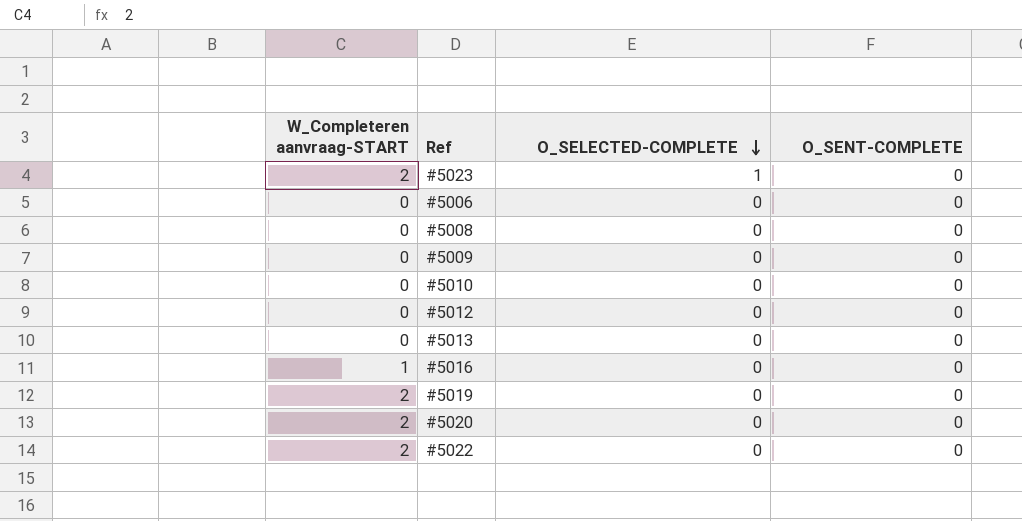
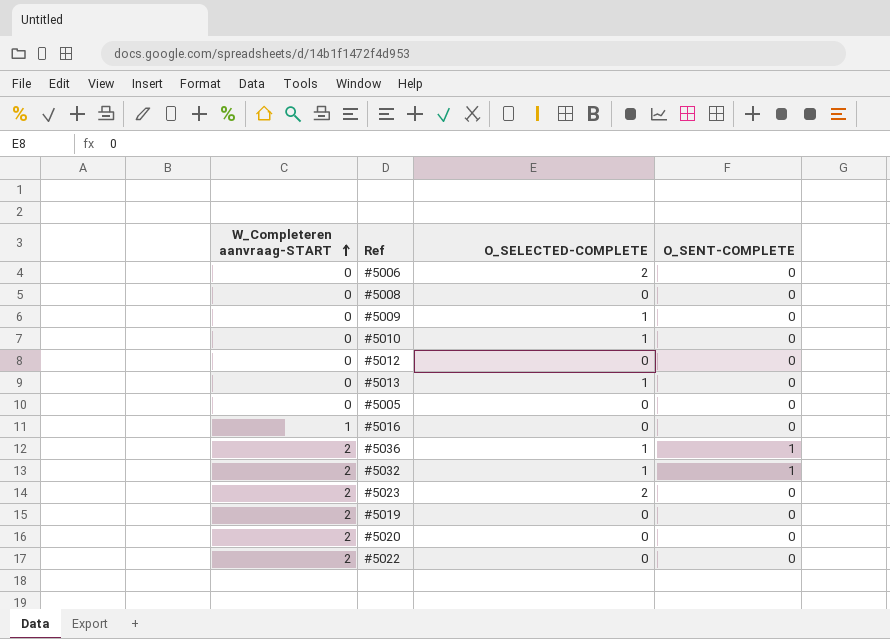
row order: O_SELECTED-COMPLETE descending -> W_Completeren aanvraag-START ascending
#5006 | O_SELECTED-COMPLETE: 0 -> 2
#5009 | O_SELECTED-COMPLETE: 0 -> 1
#5010 | O_SELECTED-COMPLETE: 0 -> 1
#5013 | O_SELECTED-COMPLETE: 0 -> 1
row #5005: none -> 0 | 0 | 0
row #5036: none -> 2 | 1 | 1
row #5032: none -> 2 | 1 | 1
#5023 | O_SELECTED-COMPLETE: 1 -> 2

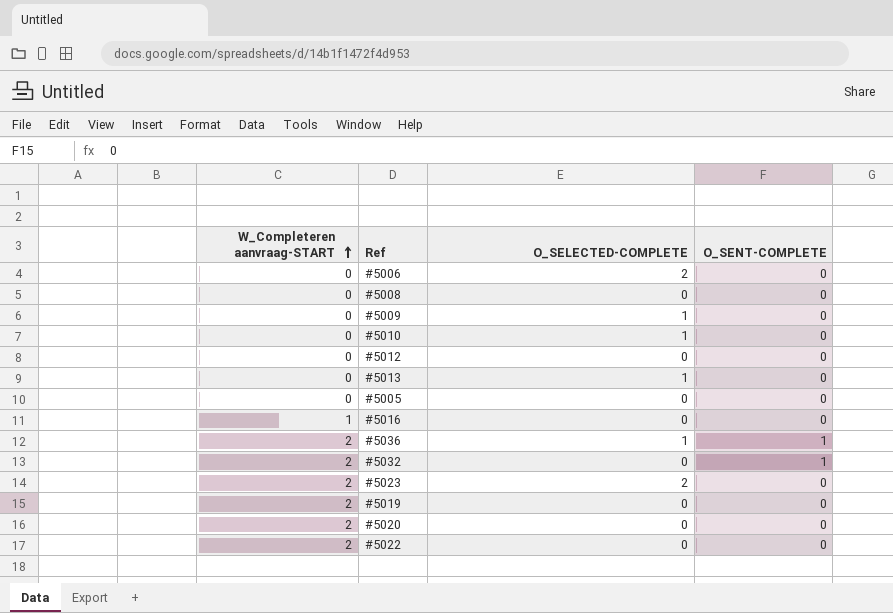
#5032 | O_SELECTED-COMPLETE: 1 -> 0

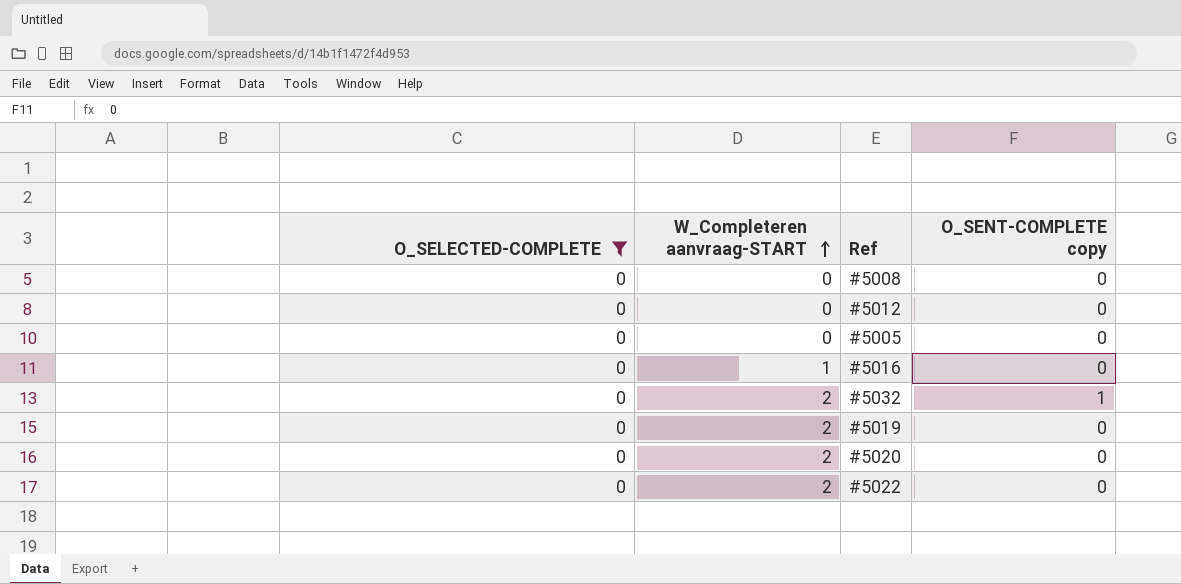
filter: none -> O_SELECTED-COMPLETE = 0
column O_SELECTED-COMPLETE | position: 3 -> 1
column name: O_SENT-COMPLETE -> O_SENT-COMPLETE copy

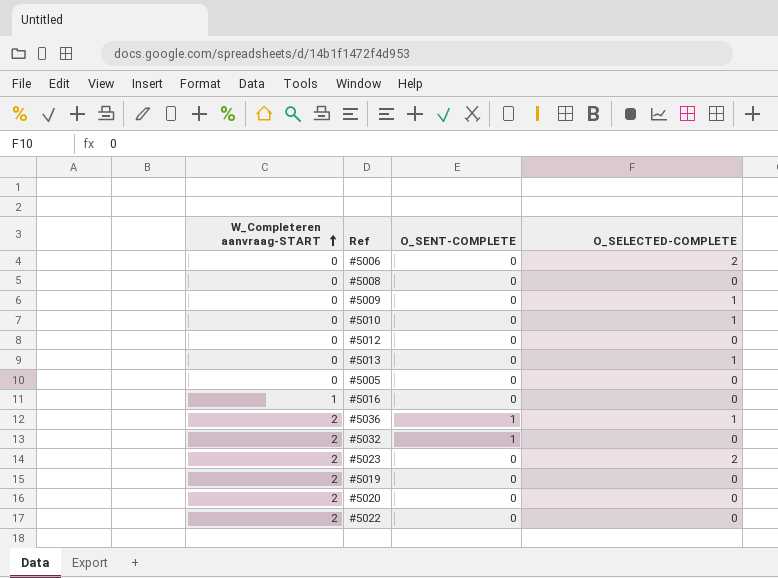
filter: O_SELECTED-COMPLETE = 0 -> none
column name: O_SENT-COMPLETE copy -> O_SENT-COMPLETE
column O_SELECTED-COMPLETE | position: 1 -> 4

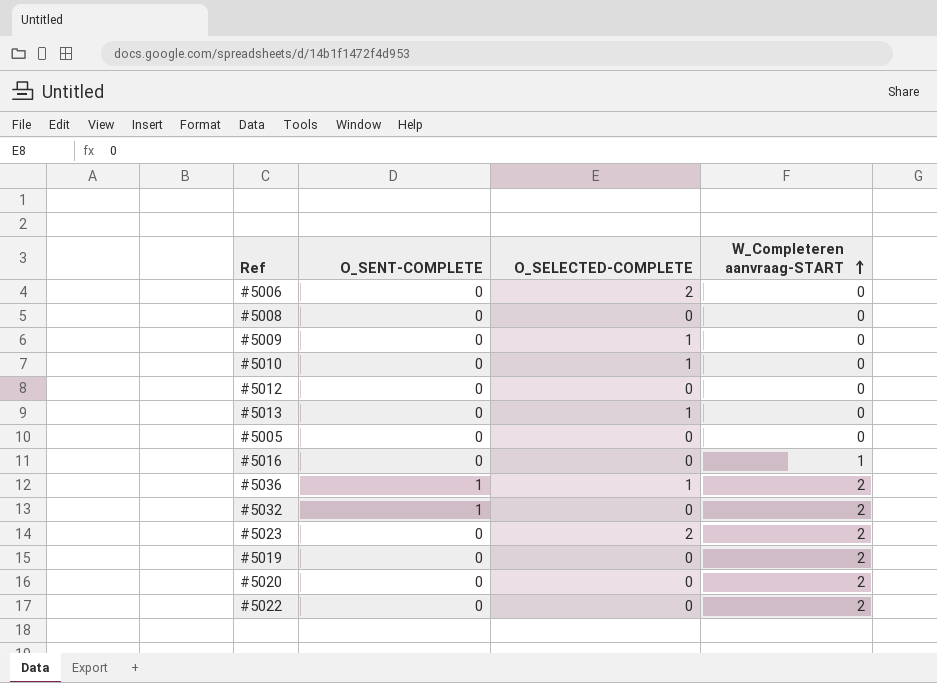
column W_Completeren aanvraag-START | position: 1 -> 4

